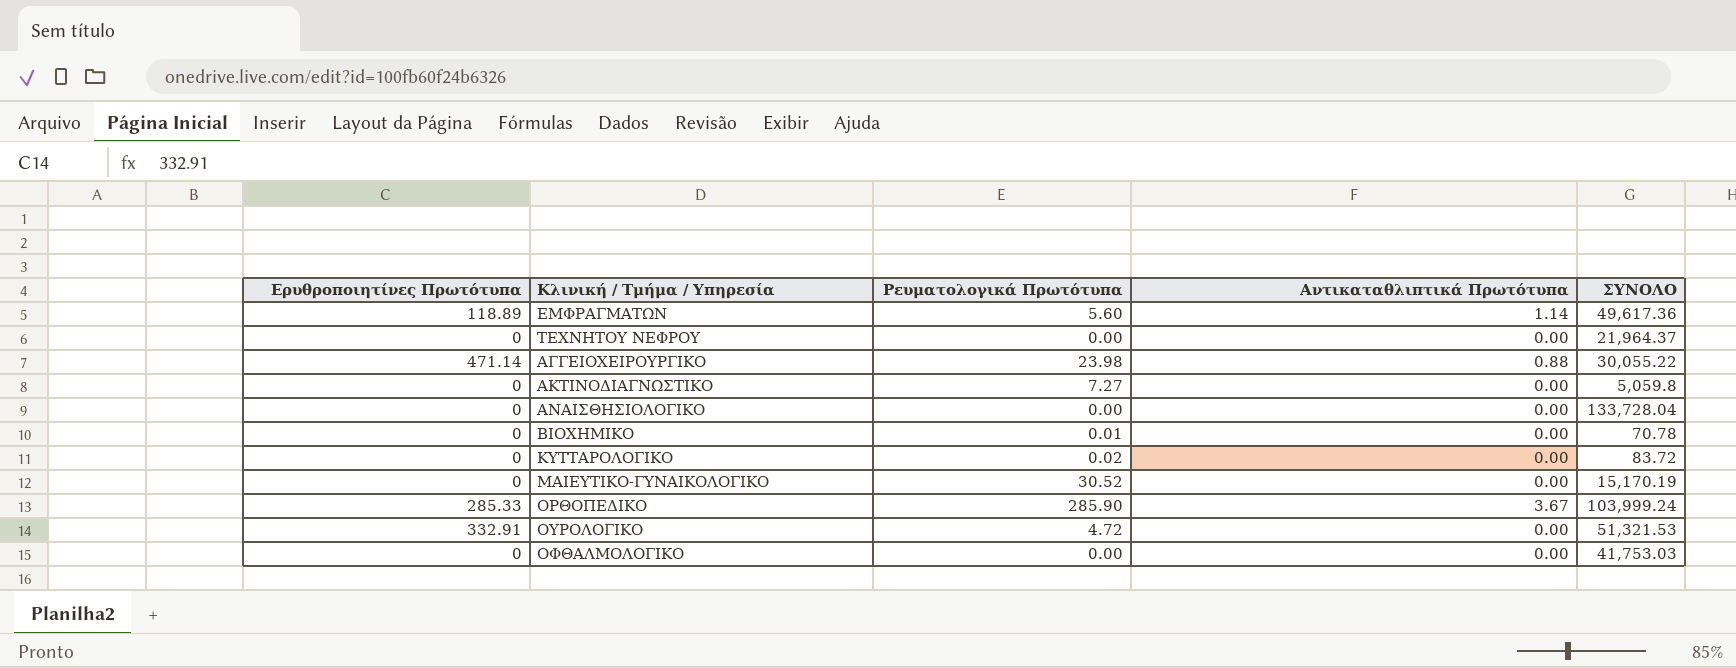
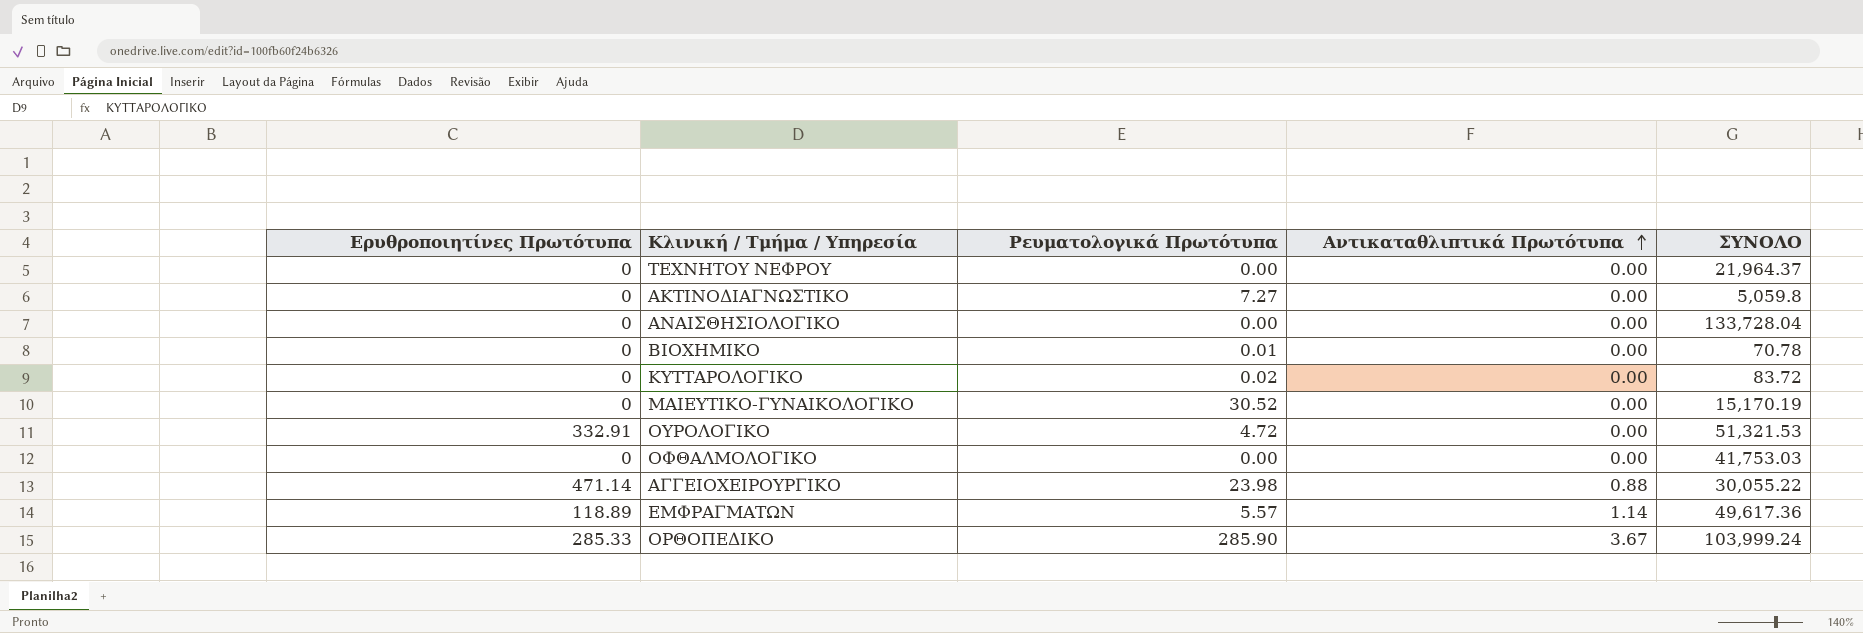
row order: none -> Αντικαταθλιπτικά Πρωτότυπα ascending
ΕΜΦΡΑΓΜΑΤΩΝ | Ρευματολογικά Πρωτότυπα: 5.60 -> 5.57

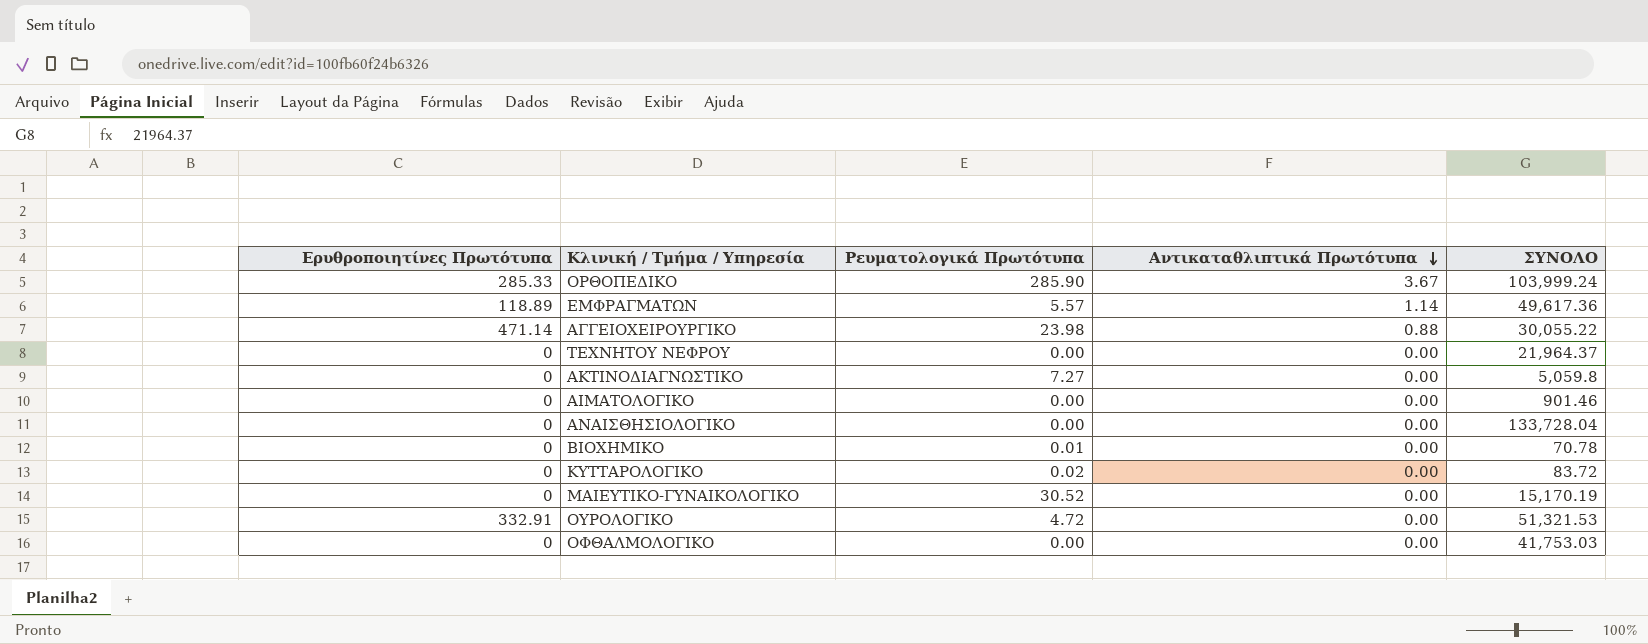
row order: Αντικαταθλιπτικά Πρωτότυπα ascending -> Αντικαταθλιπτικά Πρωτότυπα descending
row ΑΙΜΑΤΟΛΟΓΙΚΟ: none -> 0 | 0.00 | 0.00 | 901.46

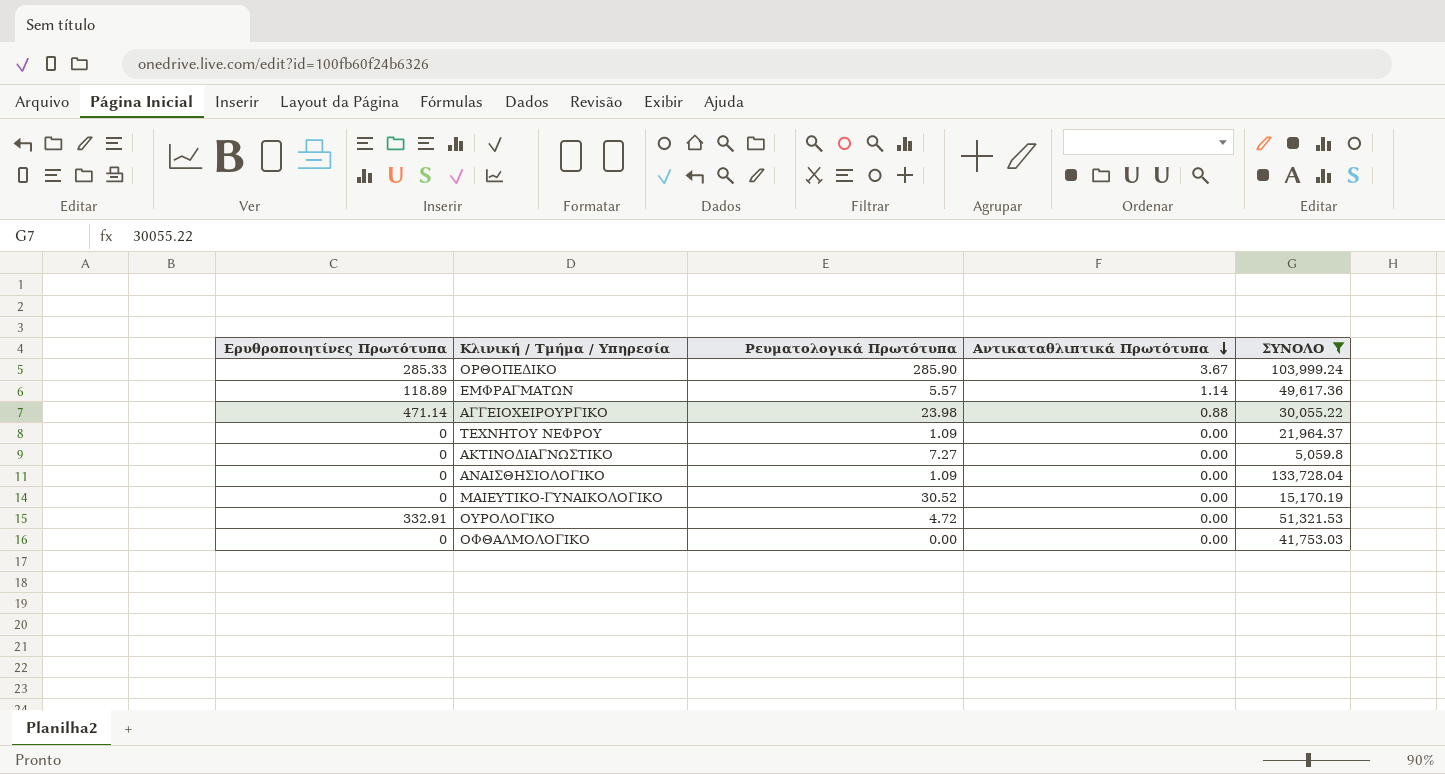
filter: none -> ΣΥΝΟΛΟ >= 5,059.8
ΤΕΧΝΗΤΟΥ ΝΕΦΡΟΥ | Ρευματολογικά Πρωτότυπα: 0.00 -> 1.09
ΑΝΑΙΣΘΗΣΙΟΛΟΓΙΚΟ | Ρευματολογικά Πρωτότυπα: 0.00 -> 1.09

